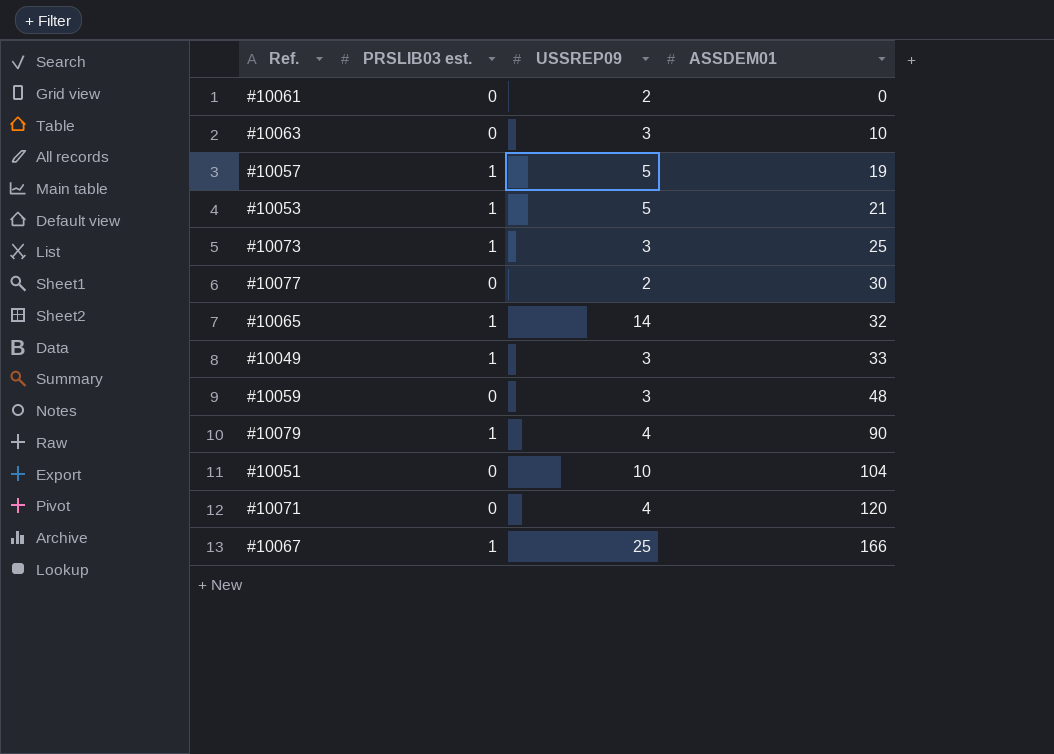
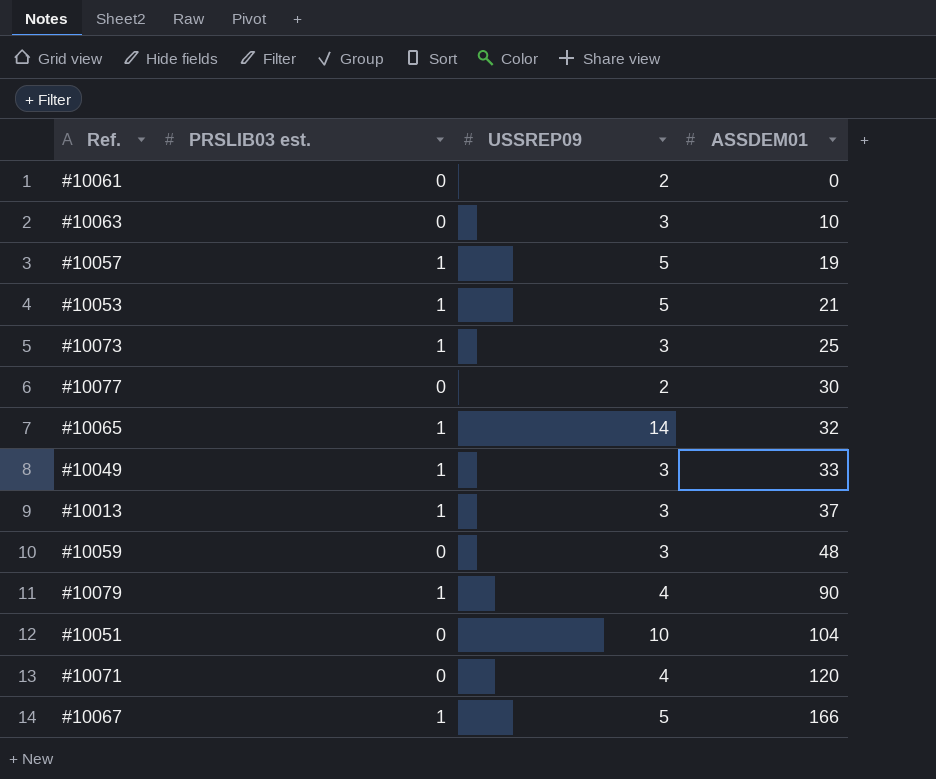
row #10013: none -> 1 | 3 | 37
#10067 | USSREP09: 25 -> 5

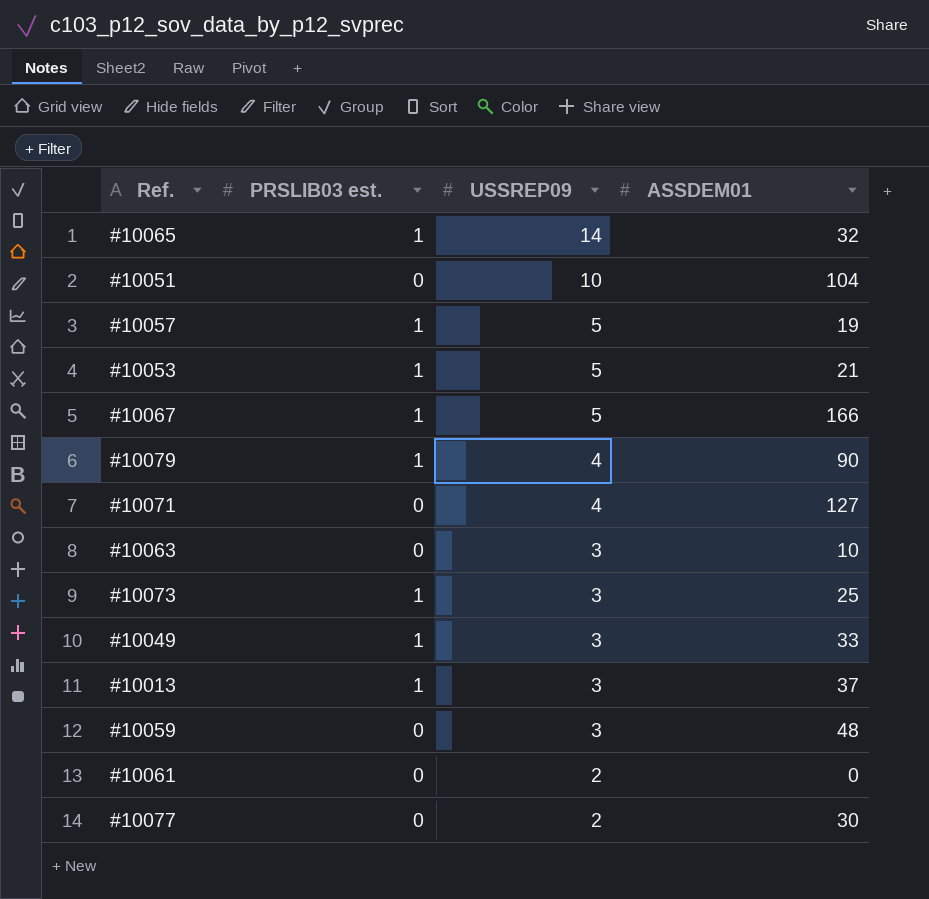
row order: ASSDEM01 ascending -> USSREP09 descending
#10071 | ASSDEM01: 120 -> 127

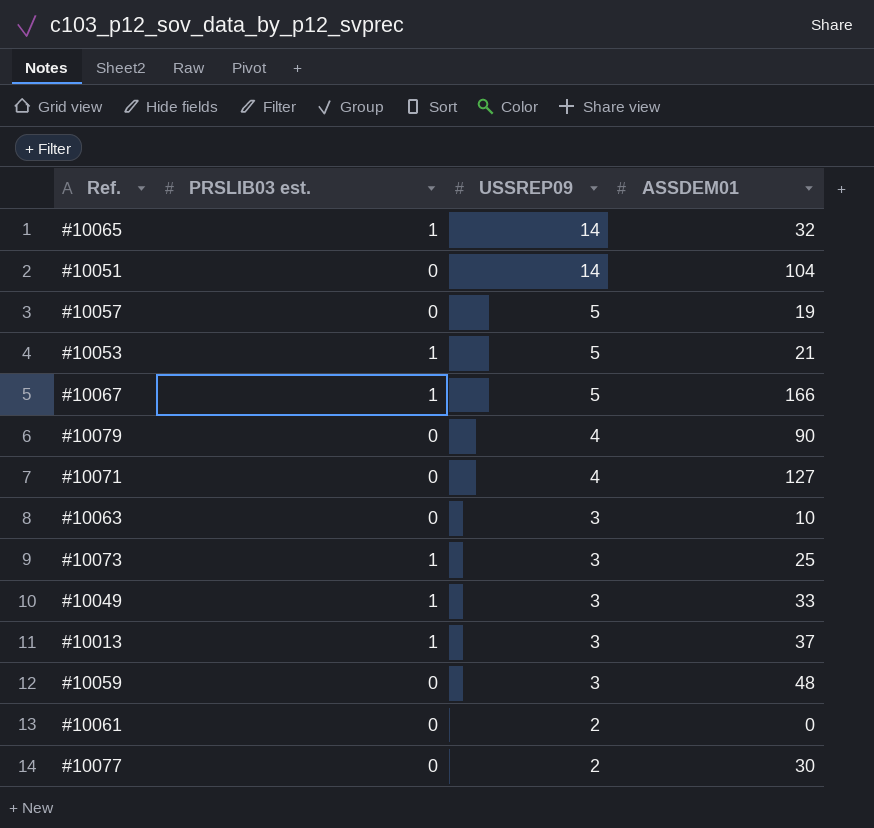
#10051 | USSREP09: 10 -> 14
#10057 | PRSLIB03 est.: 1 -> 0
#10079 | PRSLIB03 est.: 1 -> 0

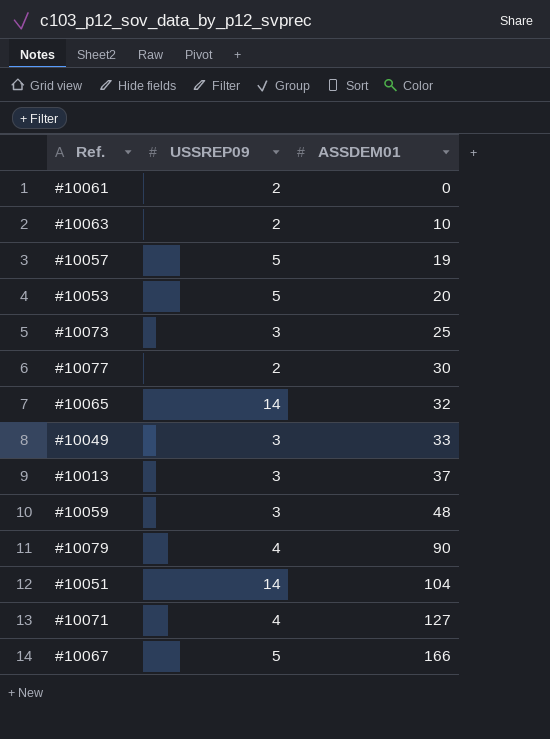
row order: USSREP09 descending -> ASSDEM01 ascending
column PRSLIB03 est. | position: 2 -> none
#10063 | USSREP09: 3 -> 2
#10053 | ASSDEM01: 21 -> 20

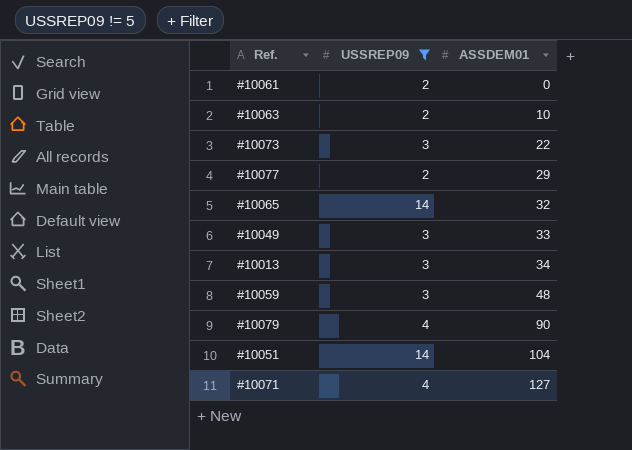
filter: none -> USSREP09 != 5
#10073 | ASSDEM01: 25 -> 22
#10077 | ASSDEM01: 30 -> 29
#10013 | ASSDEM01: 37 -> 34

